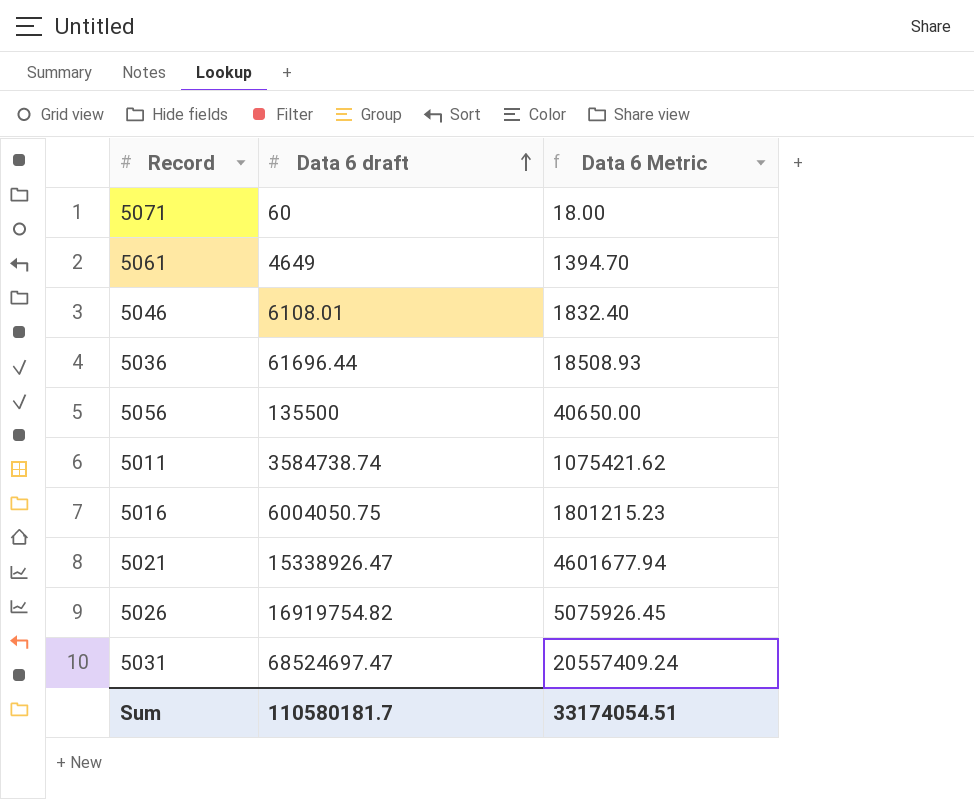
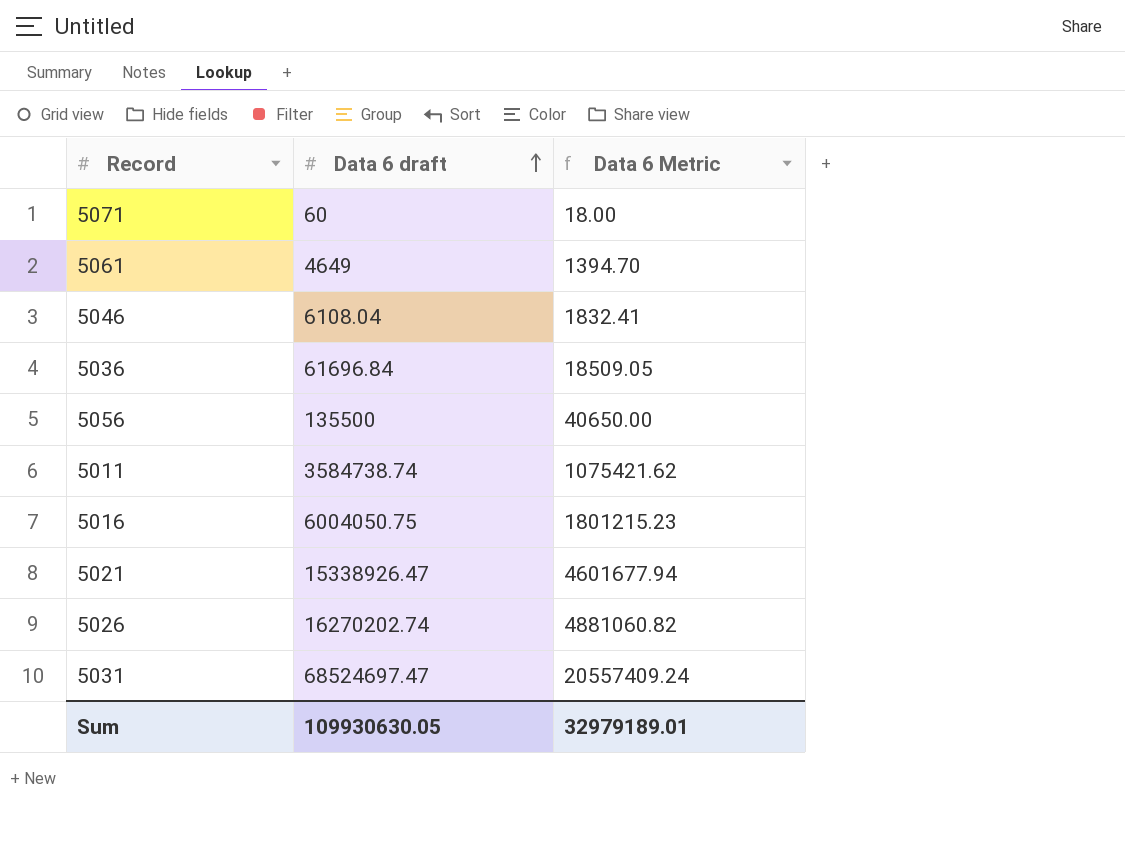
5046 | Data 6 draft: 6108.01 -> 6108.04
5046 | Data 6 Metric: 1832.40 -> 1832.41
5036 | Data 6 draft: 61696.44 -> 61696.84
5036 | Data 6 Metric: 18508.93 -> 18509.05
5026 | Data 6 draft: 16919754.82 -> 16270202.74
5026 | Data 6 Metric: 5075926.45 -> 4881060.82
Sum | Data 6 draft: 110580181.7 -> 109930630.05
Sum | Data 6 Metric: 33174054.51 -> 32979189.01

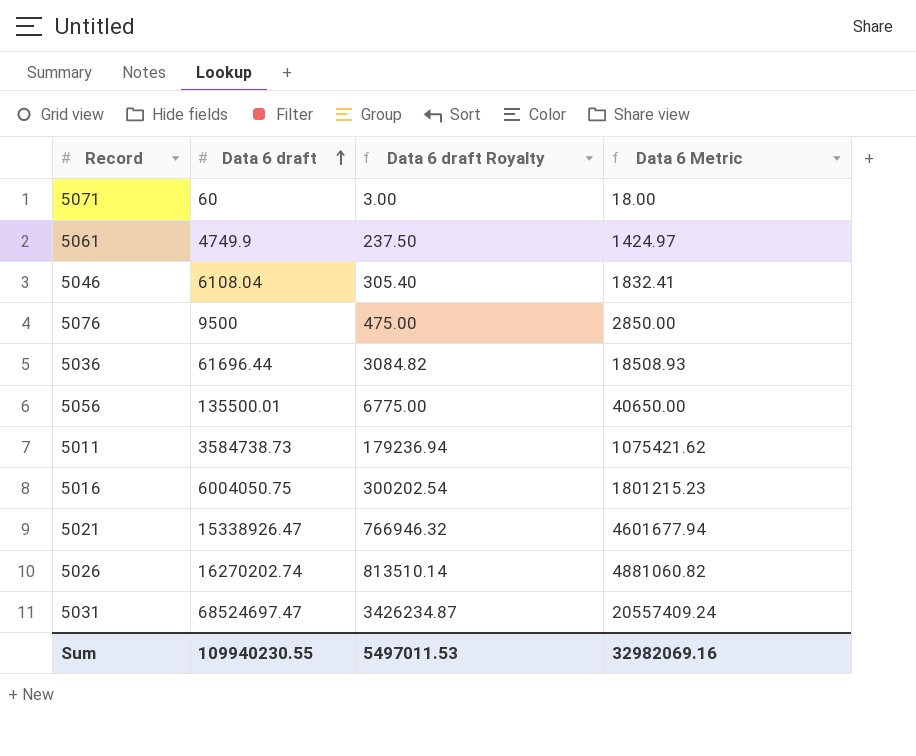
column Data 6 draft Royalty | formula: none -> [Data 6 draft] * 0.05
5061 | Data 6 draft: 4649 -> 4749.9
5061 | Data 6 Metric: 1394.70 -> 1424.97
row 5076: none -> 9500 | 475.00 | 2850.00
5036 | Data 6 draft: 61696.84 -> 61696.44
5036 | Data 6 Metric: 18509.05 -> 18508.93
5056 | Data 6 draft: 135500 -> 135500.01
5011 | Data 6 draft: 3584738.74 -> 3584738.73
Sum | Data 6 draft: 109930630.05 -> 109940230.55
Sum | Data 6 Metric: 32979189.01 -> 32982069.16

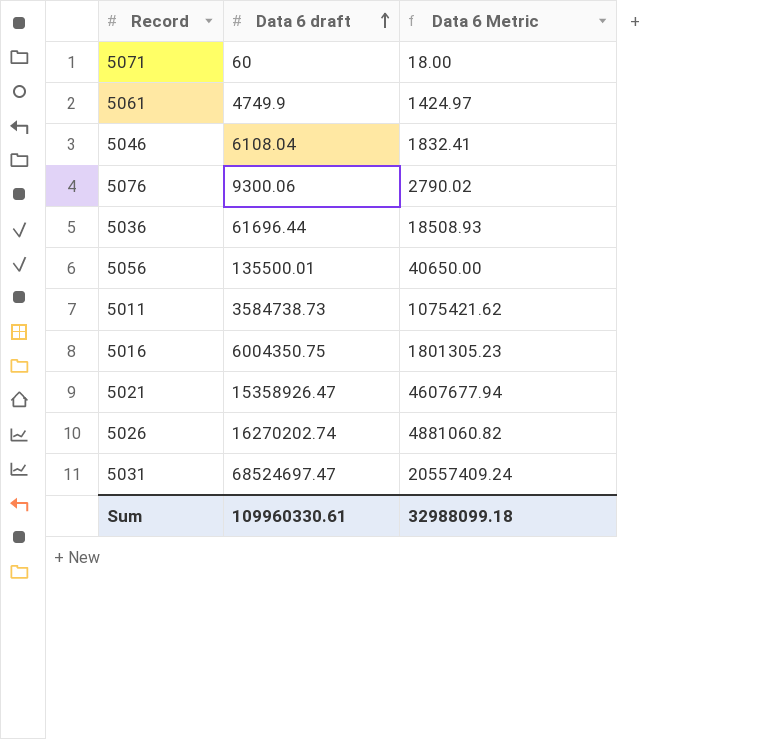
column Data 6 draft Royalty | formula: [Data 6 draft] * 0.05 -> none
5076 | Data 6 draft: 9500 -> 9300.06
5076 | Data 6 Metric: 2850.00 -> 2790.02
5016 | Data 6 draft: 6004050.75 -> 6004350.75
5016 | Data 6 Metric: 1801215.23 -> 1801305.23
5021 | Data 6 draft: 15338926.47 -> 15358926.47
5021 | Data 6 Metric: 4601677.94 -> 4607677.94
Sum | Data 6 draft: 109940230.55 -> 109960330.61
Sum | Data 6 Metric: 32982069.16 -> 32988099.18

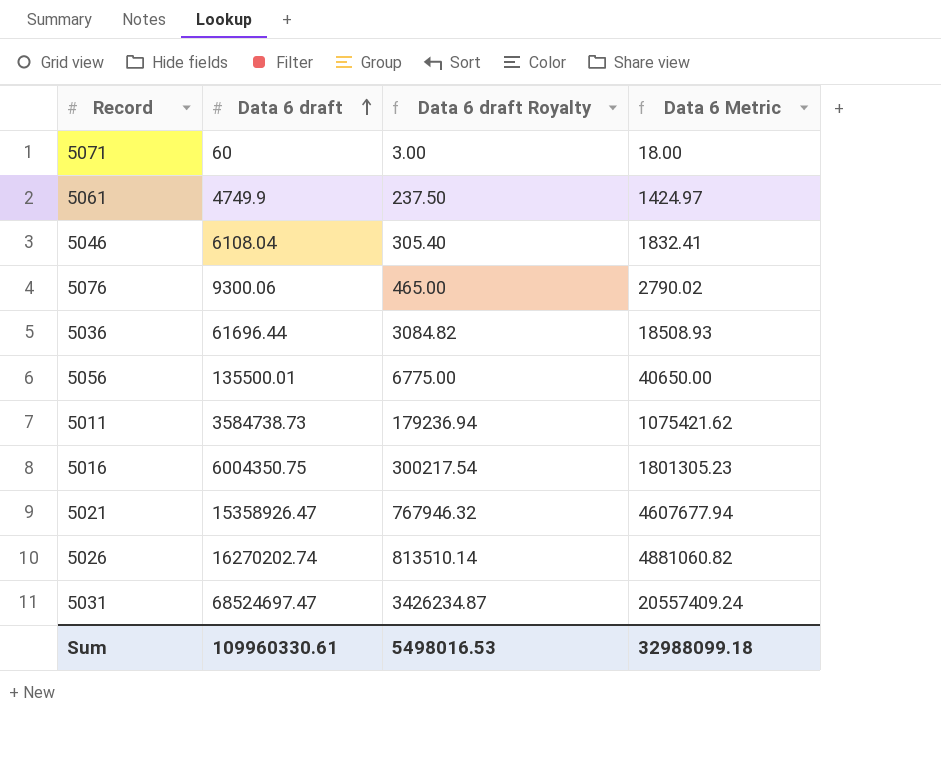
column Data 6 draft Royalty | formula: none -> [Data 6 draft] * 0.05

